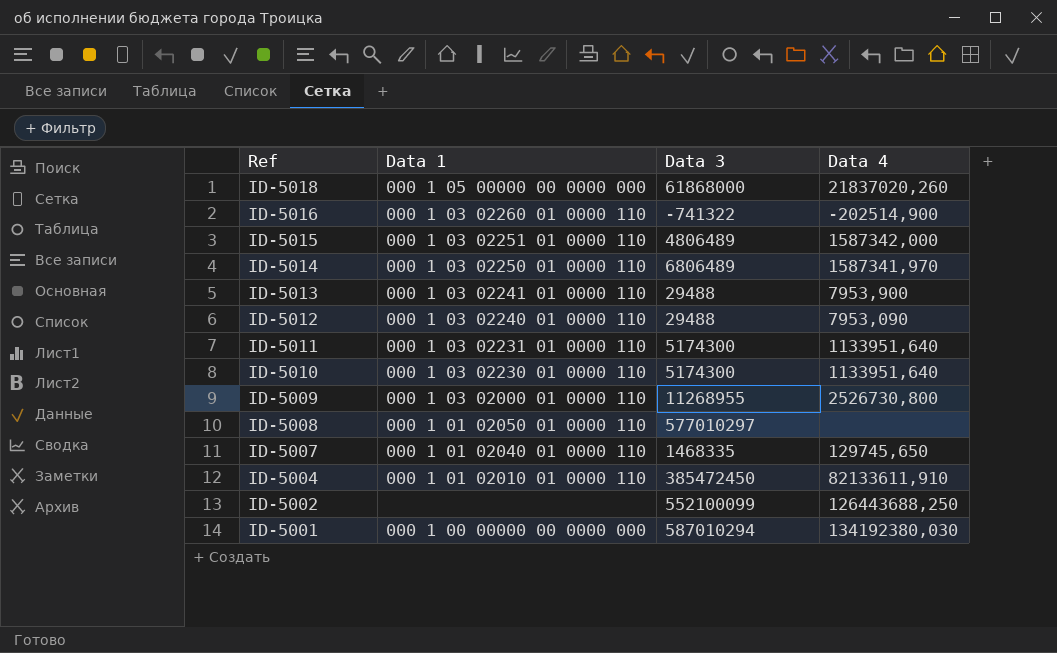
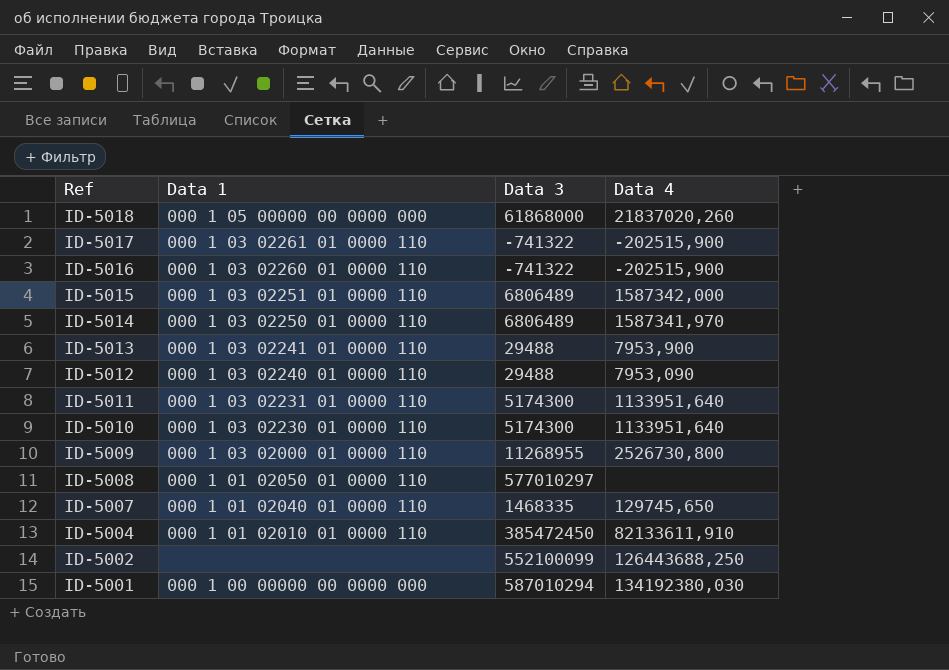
row ID-5017: none -> 000 1 03 02261 01 0000 110 | -741322 | -202515,900
ID-5016 | Data 4: -202514,900 -> -202515,900
ID-5015 | Data 3: 4806489 -> 6806489

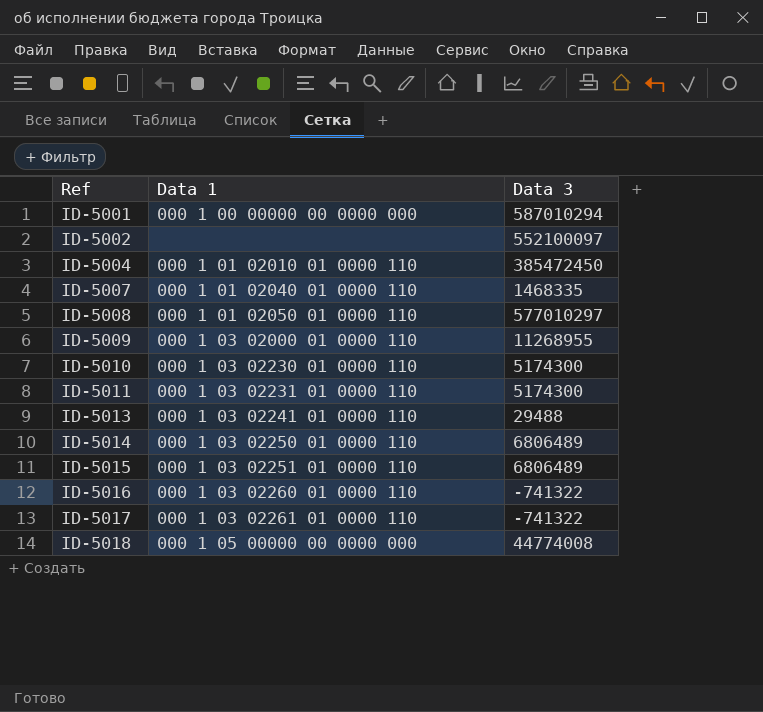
row order: Ref descending -> Ref ascending
column Data 4 | position: 4 -> none
row ID-5012: 000 1 03 02240 01 0000 110 | 29488 | 7953,090 -> none
ID-5002 | Data 3: 552100099 -> 552100097
ID-5018 | Data 3: 61868000 -> 44774008

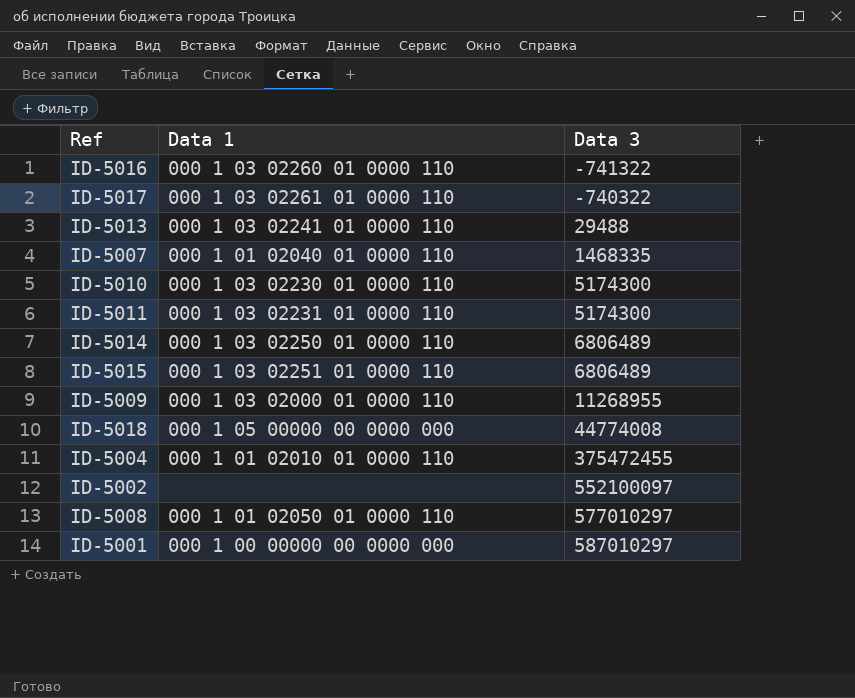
row order: Ref ascending -> Data 3 ascending
ID-5017 | Data 3: -741322 -> -740322
ID-5004 | Data 3: 385472450 -> 375472455
ID-5001 | Data 3: 587010294 -> 587010297

